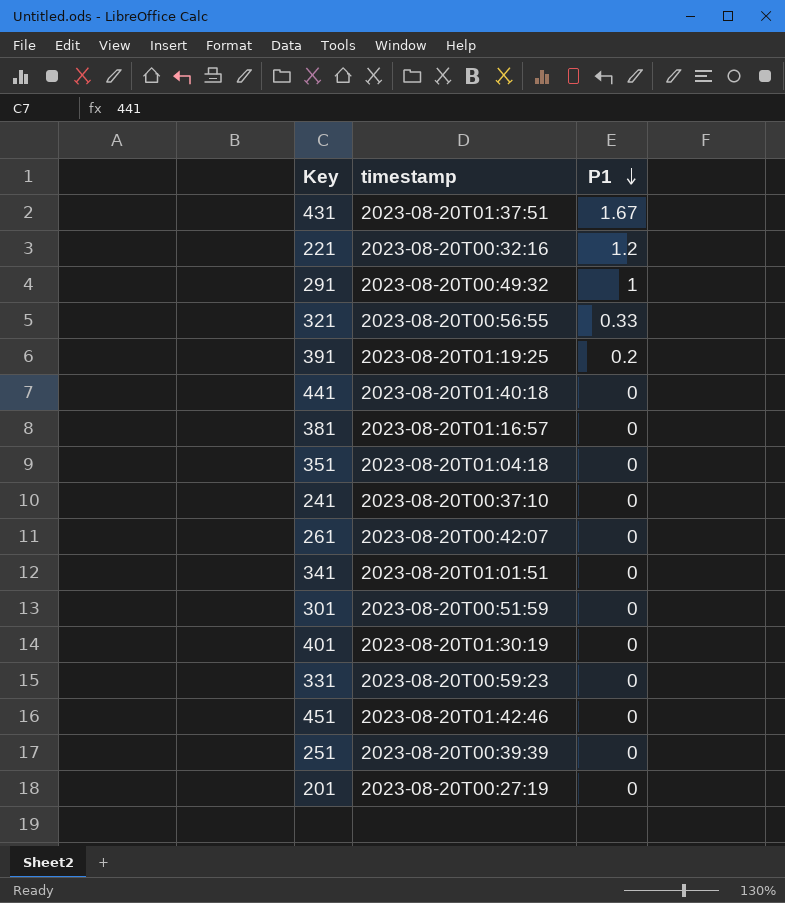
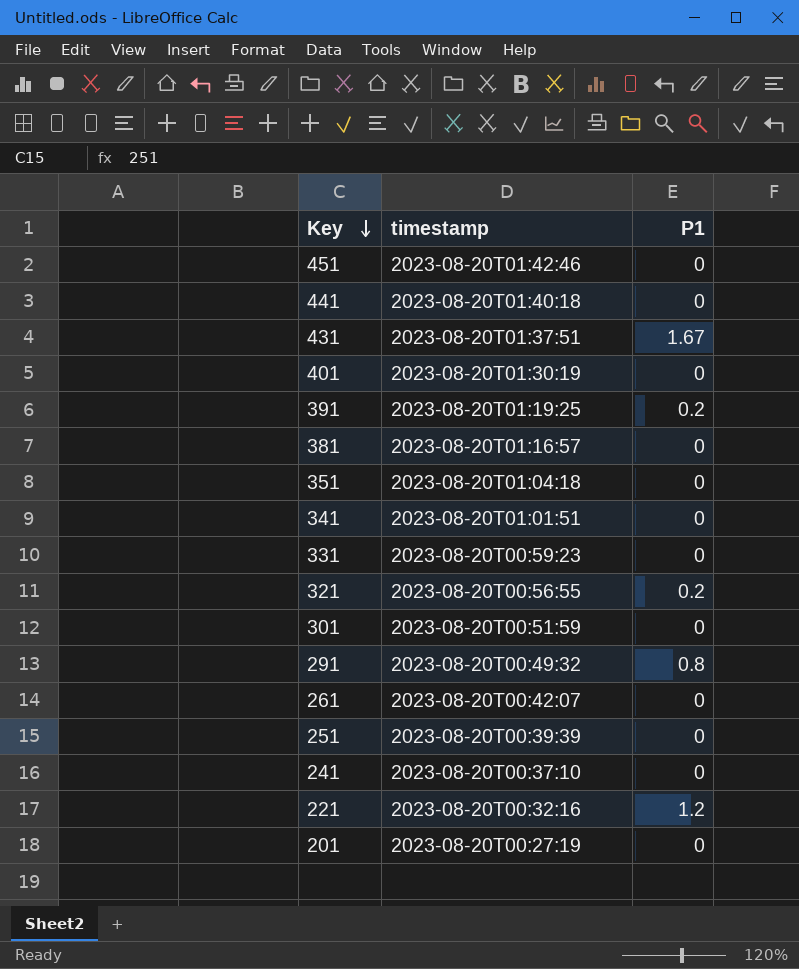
row order: P1 descending -> Key descending
321 | P1: 0.33 -> 0.2
291 | P1: 1 -> 0.8

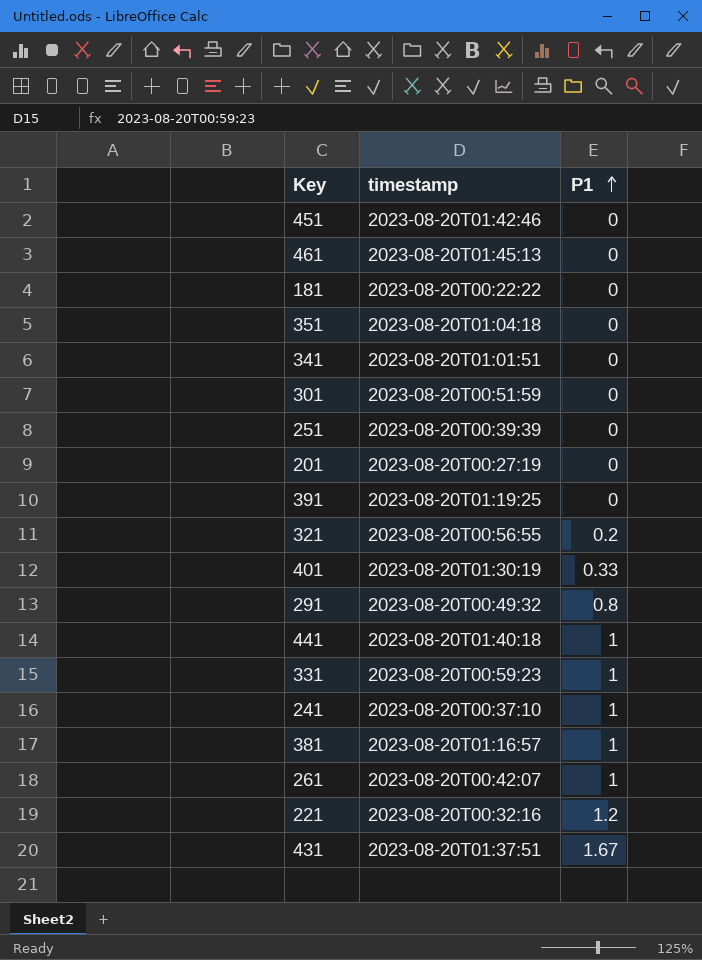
row order: Key descending -> P1 ascending
row 461: none -> 2023-08-20T01:45:13 | 0
row 181: none -> 2023-08-20T00:22:22 | 0
391 | P1: 0.2 -> 0
401 | P1: 0 -> 0.33
441 | P1: 0 -> 1
331 | P1: 0 -> 1
241 | P1: 0 -> 1
381 | P1: 0 -> 1
261 | P1: 0 -> 1

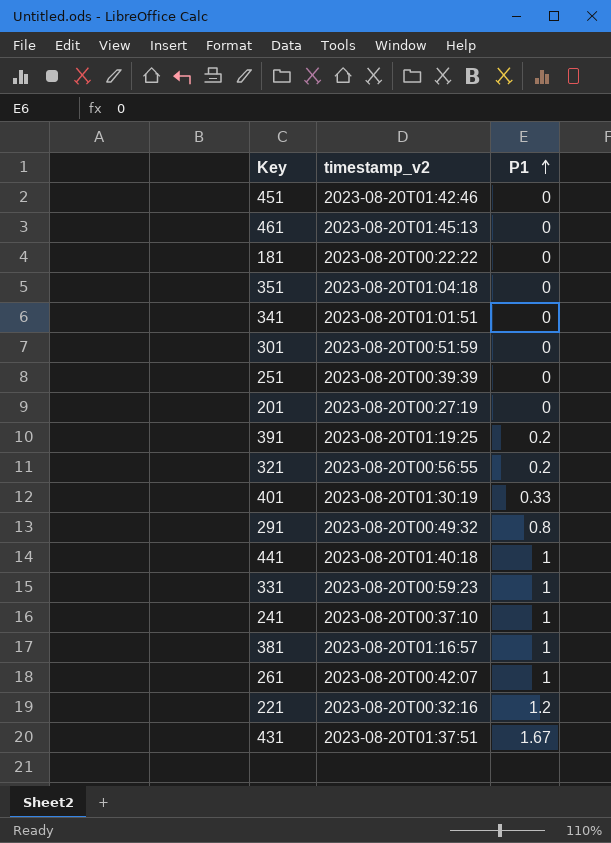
column name: timestamp -> timestamp_v2
391 | P1: 0 -> 0.2

